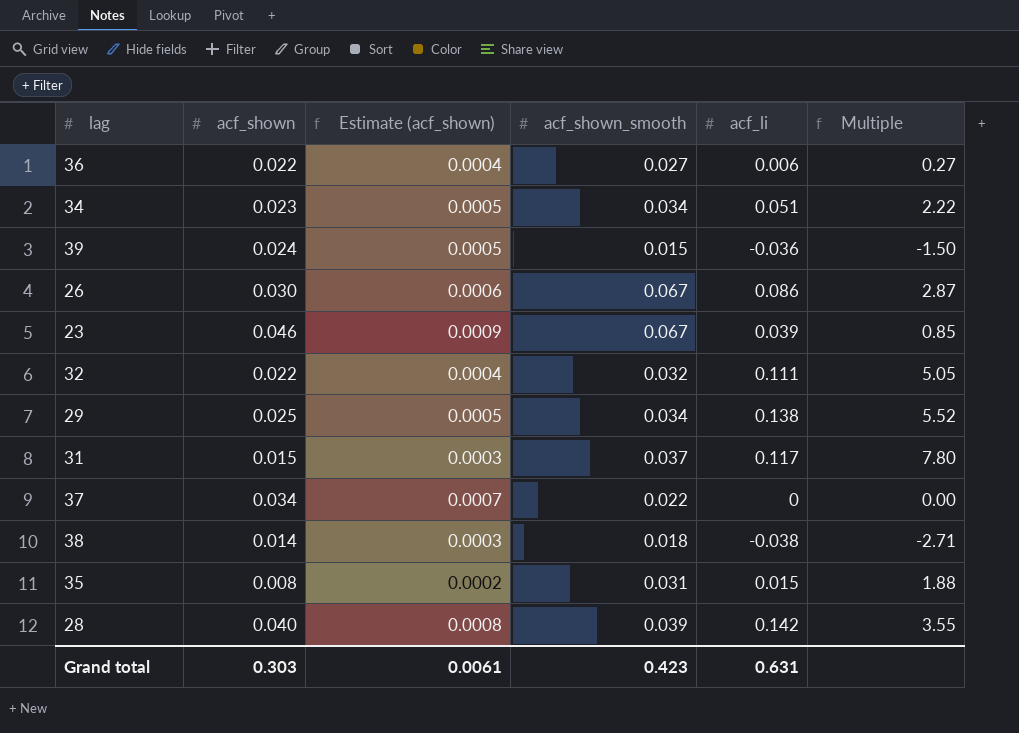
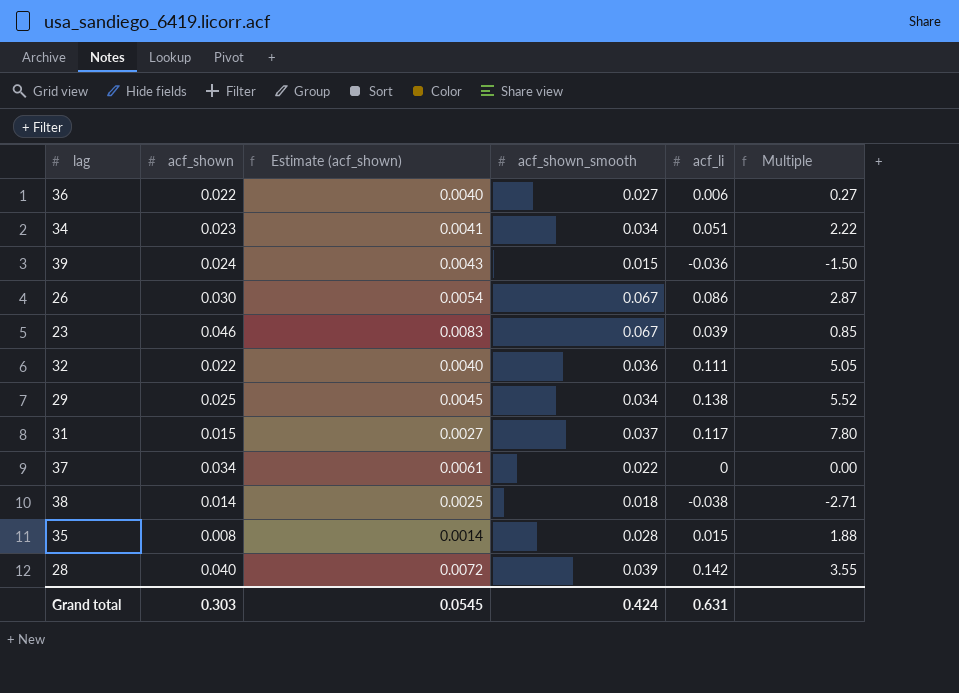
column Estimate (acf_shown) | formula: [acf_shown] * 0.02 -> [acf_shown] * 0.18
32 | acf_shown_smooth: 0.032 -> 0.036
35 | acf_shown_smooth: 0.031 -> 0.028
Grand total | Estimate (acf_shown): 0.0061 -> 0.0545
Grand total | acf_shown_smooth: 0.423 -> 0.424

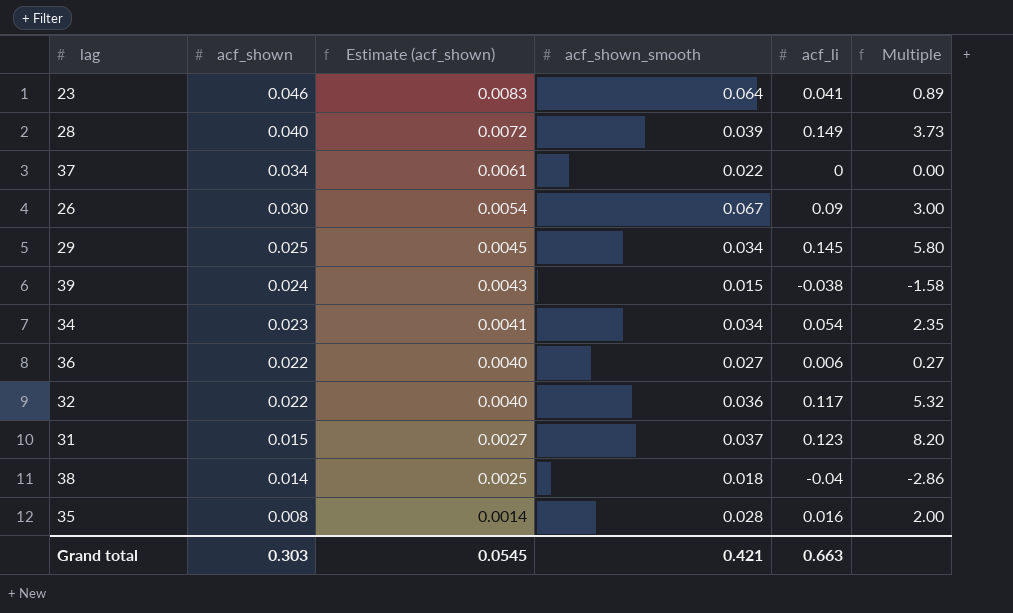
row order: none -> acf_shown descending
23 | acf_shown_smooth: 0.067 -> 0.064
23 | acf_li: 0.039 -> 0.041
23 | Multiple: 0.85 -> 0.89
28 | acf_li: 0.142 -> 0.149
28 | Multiple: 3.55 -> 3.73
26 | acf_li: 0.086 -> 0.09
26 | Multiple: 2.87 -> 3.00
29 | acf_li: 0.138 -> 0.145
29 | Multiple: 5.52 -> 5.80
39 | acf_li: -0.036 -> -0.038
39 | Multiple: -1.50 -> -1.58
34 | acf_li: 0.051 -> 0.054
34 | Multiple: 2.22 -> 2.35
32 | acf_li: 0.111 -> 0.117
32 | Multiple: 5.05 -> 5.32
31 | acf_li: 0.117 -> 0.123
31 | Multiple: 7.80 -> 8.20
38 | acf_li: -0.038 -> -0.04
38 | Multiple: -2.71 -> -2.86
35 | acf_li: 0.015 -> 0.016
35 | Multiple: 1.88 -> 2.00
Grand total | acf_shown_smooth: 0.424 -> 0.421
Grand total | acf_li: 0.631 -> 0.663

